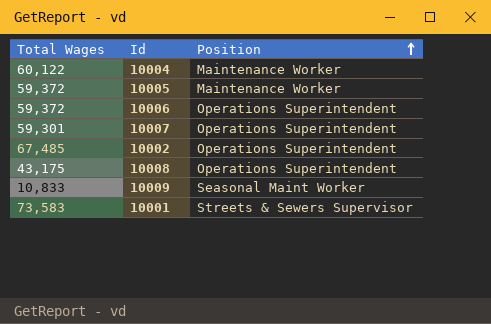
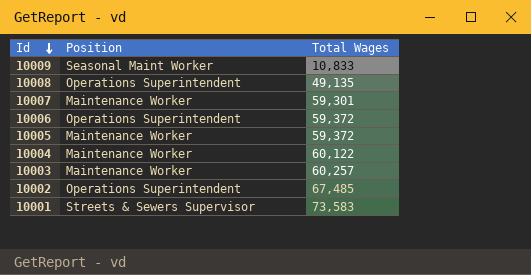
row order: Position ascending -> Id descending
column Total Wages | position: 1 -> 3
10008 | Total Wages: 43,175 -> 49,135
10007 | Position: Operations Superintendent -> Maintenance Worker
row 10003: none -> Maintenance Worker | 60,257

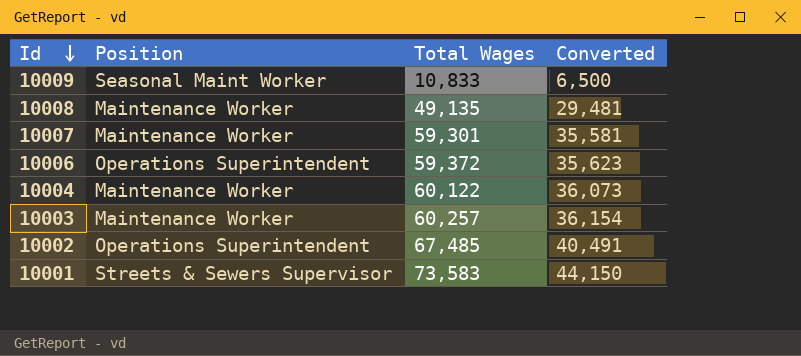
column Converted | formula: none -> [Total Wages] * 0.6
row 10005: Maintenance Worker | 59,372 -> none
10008 | Position: Operations Superintendent -> Maintenance Worker

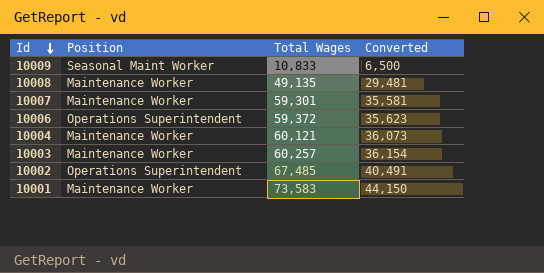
10004 | Total Wages: 60,122 -> 60,121
10001 | Position: Streets & Sewers Supervisor -> Maintenance Worker

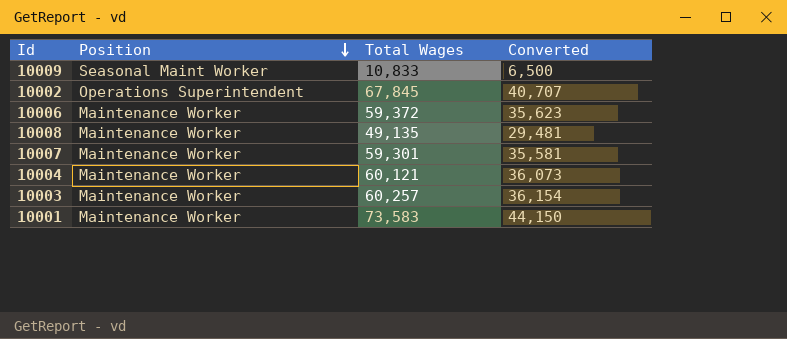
row order: Id descending -> Position descending
10002 | Total Wages: 67,485 -> 67,845
10002 | Converted: 40,491 -> 40,707
10006 | Position: Operations Superintendent -> Maintenance Worker

